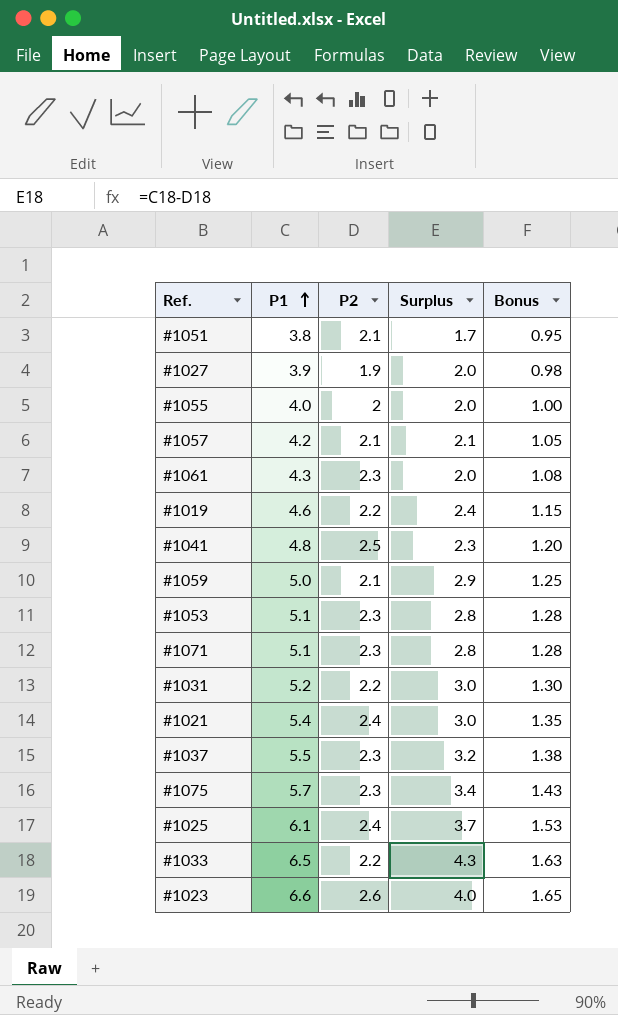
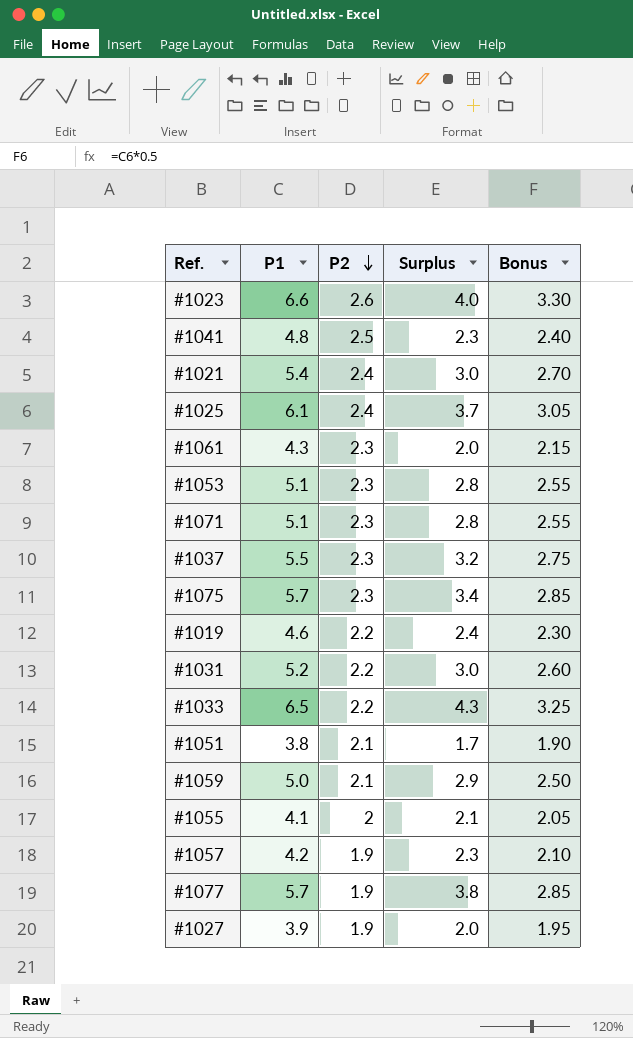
row order: P1 ascending -> P2 descending
column Bonus | formula: [P1] * 0.25 -> [P1] * 0.5
#1055 | P1: 4.0 -> 4.1
#1055 | Surplus: 2.0 -> 2.1
#1057 | P2: 2.1 -> 1.9
#1057 | Surplus: 2.1 -> 2.3
row #1077: none -> 5.7 | 1.9 | 3.8 | 2.85

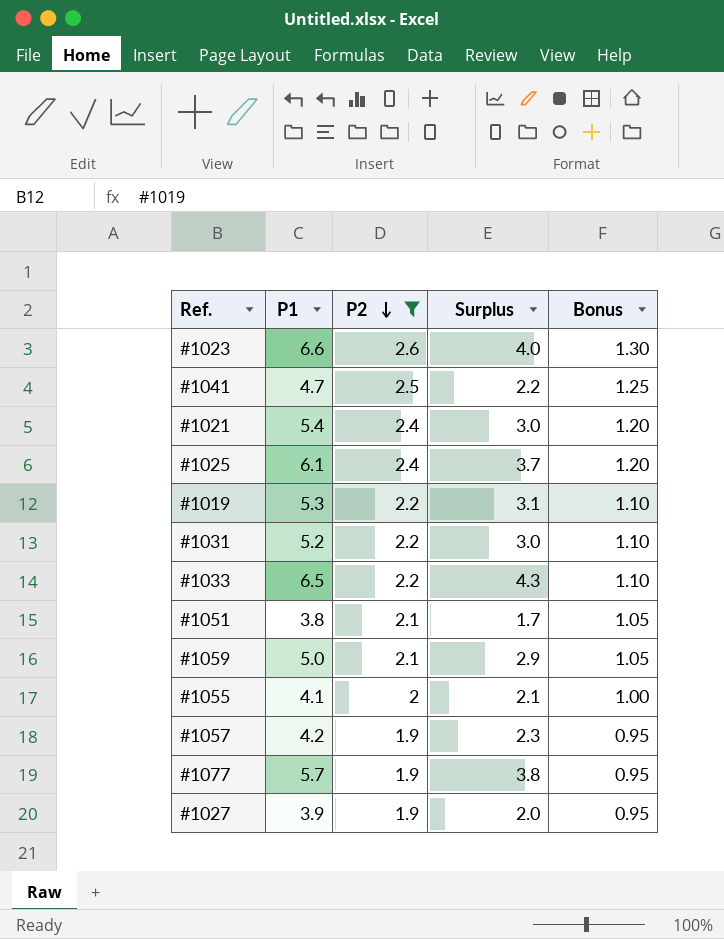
filter: none -> P2 != 2.3
column Bonus | formula: [P1] * 0.5 -> [P2] * 0.5
#1041 | P1: 4.8 -> 4.7
#1041 | Surplus: 2.3 -> 2.2
#1019 | P1: 4.6 -> 5.3
#1019 | Surplus: 2.4 -> 3.1

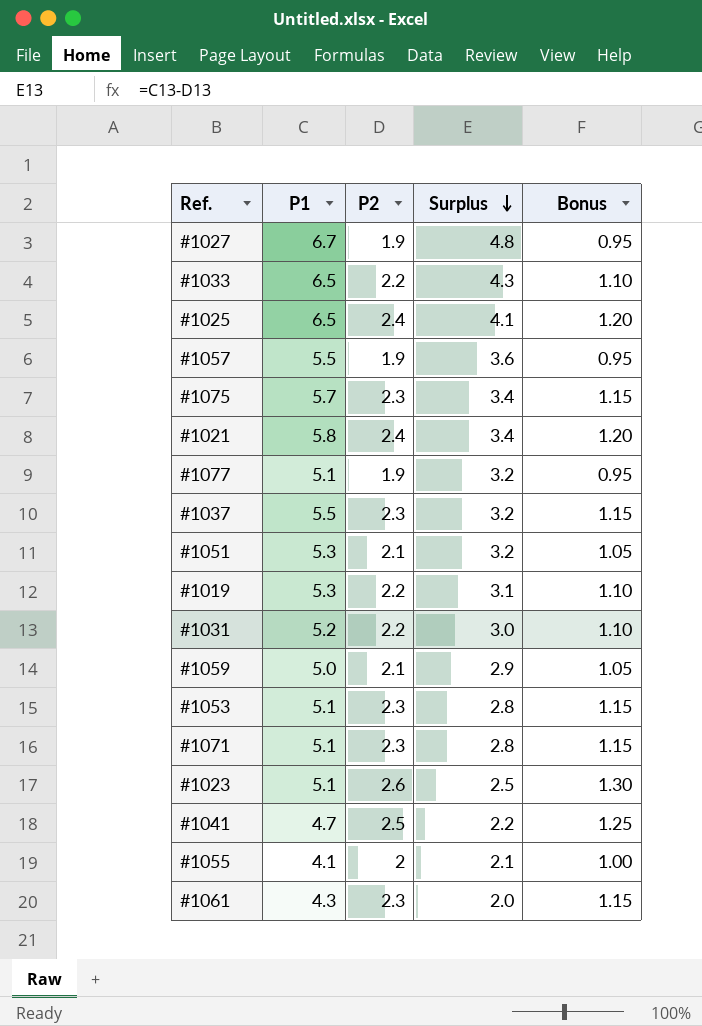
filter: P2 != 2.3 -> none
row order: P2 descending -> Surplus descending
#1027 | P1: 3.9 -> 6.7
#1027 | Surplus: 2.0 -> 4.8
#1025 | P1: 6.1 -> 6.5
#1025 | Surplus: 3.7 -> 4.1
#1057 | P1: 4.2 -> 5.5
#1057 | Surplus: 2.3 -> 3.6
#1021 | P1: 5.4 -> 5.8
#1021 | Surplus: 3.0 -> 3.4
#1077 | P1: 5.7 -> 5.1
#1077 | Surplus: 3.8 -> 3.2
#1051 | P1: 3.8 -> 5.3
#1051 | Surplus: 1.7 -> 3.2
#1023 | P1: 6.6 -> 5.1
#1023 | Surplus: 4.0 -> 2.5

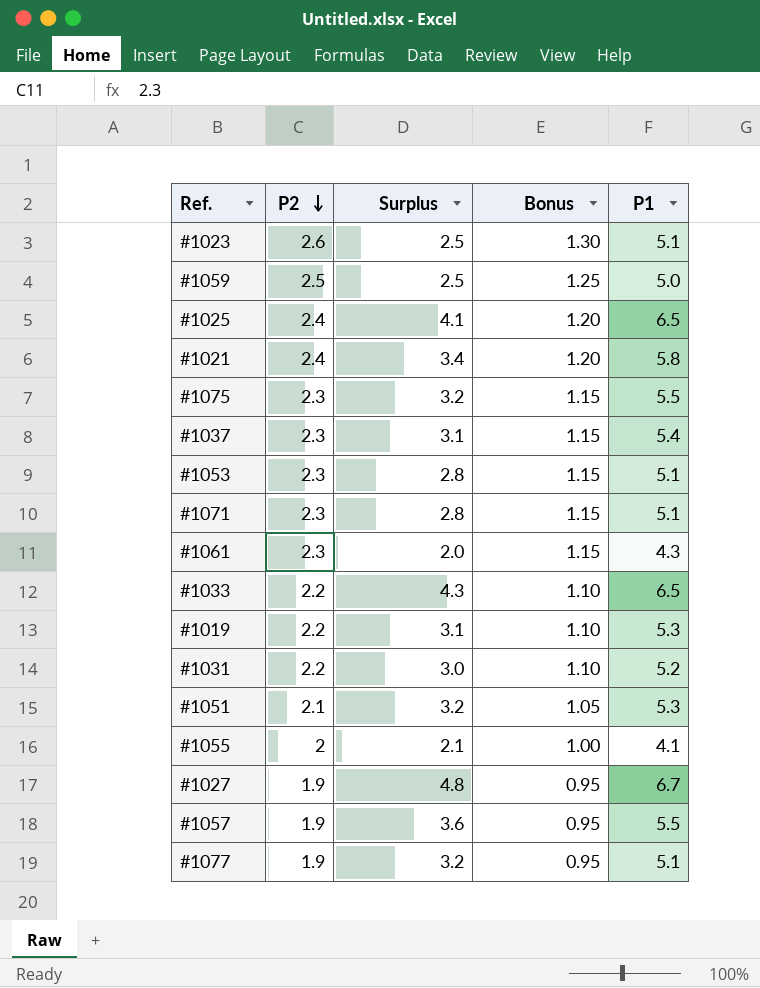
row order: Surplus descending -> P2 descending
column P1 | position: 2 -> 5
row #1041: 4.7 | 2.5 | 2.2 | 1.25 -> none
#1059 | P2: 2.1 -> 2.5
#1059 | Surplus: 2.9 -> 2.5
#1059 | Bonus: 1.05 -> 1.25
#1075 | Surplus: 3.4 -> 3.2
#1075 | P1: 5.7 -> 5.5
#1037 | Surplus: 3.2 -> 3.1
#1037 | P1: 5.5 -> 5.4

